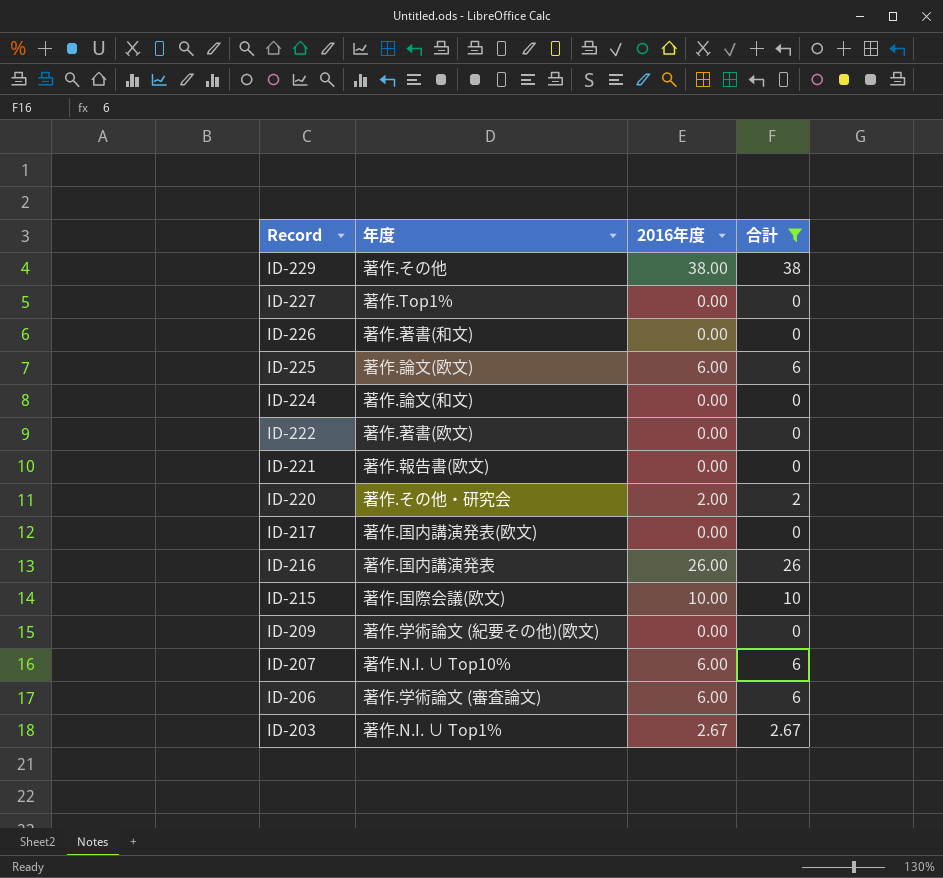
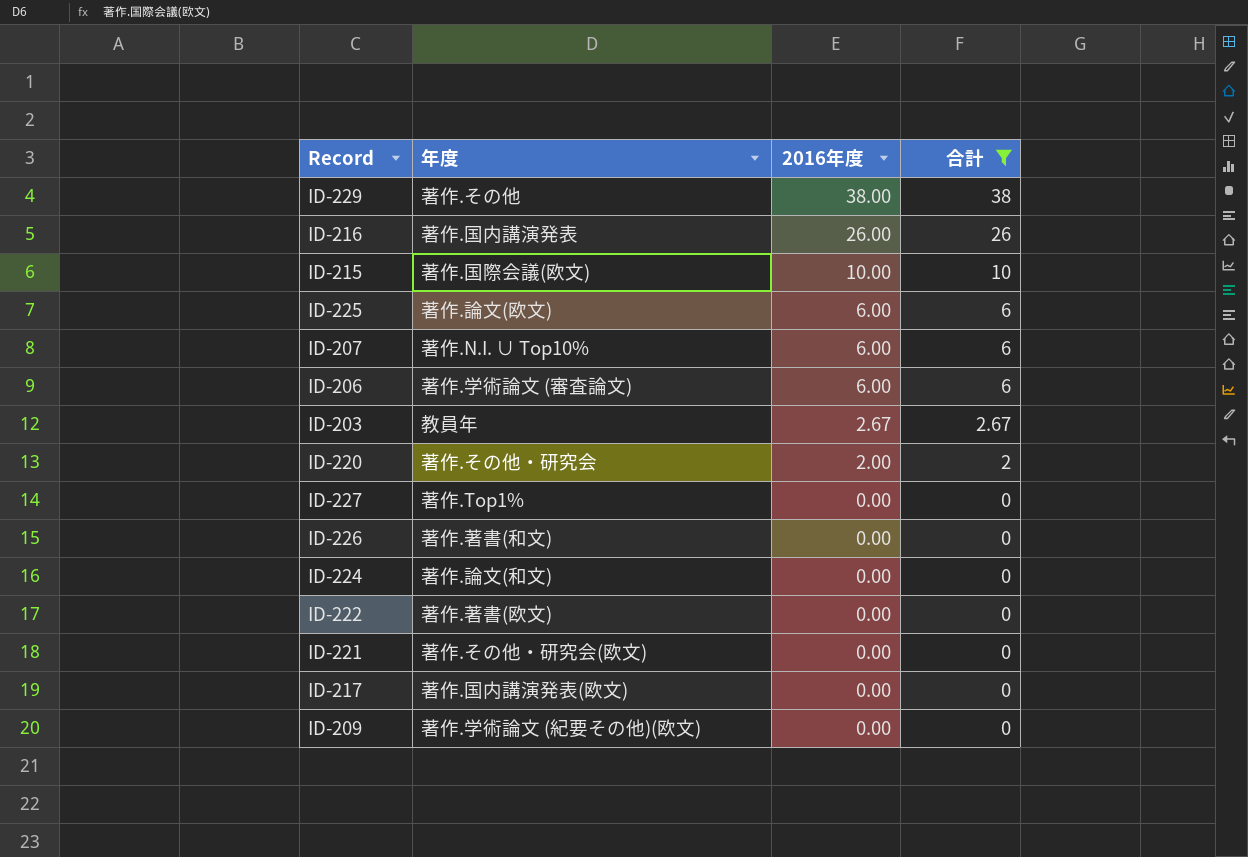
row order: Record descending -> 2016年度 descending
ID-203 | 年度: 著作.N.I. ∪ Top1% -> 教員年
ID-221 | 年度: 著作.報告書(欧文) -> 著作.その他・研究会(欧文)

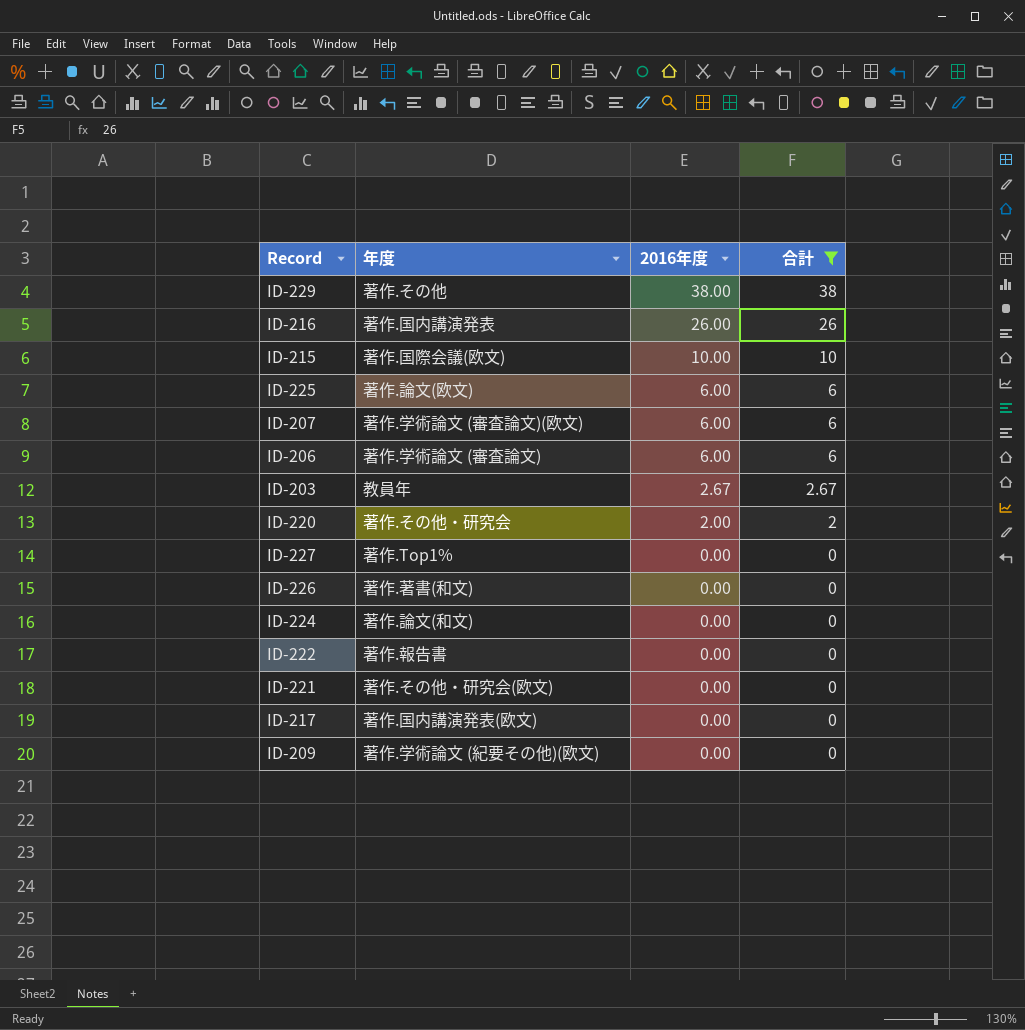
ID-207 | 年度: 著作.N.I. ∪ Top10% -> 著作.学術論文 (審査論文)(欧文)
ID-222 | 年度: 著作.著書(欧文) -> 著作.報告書

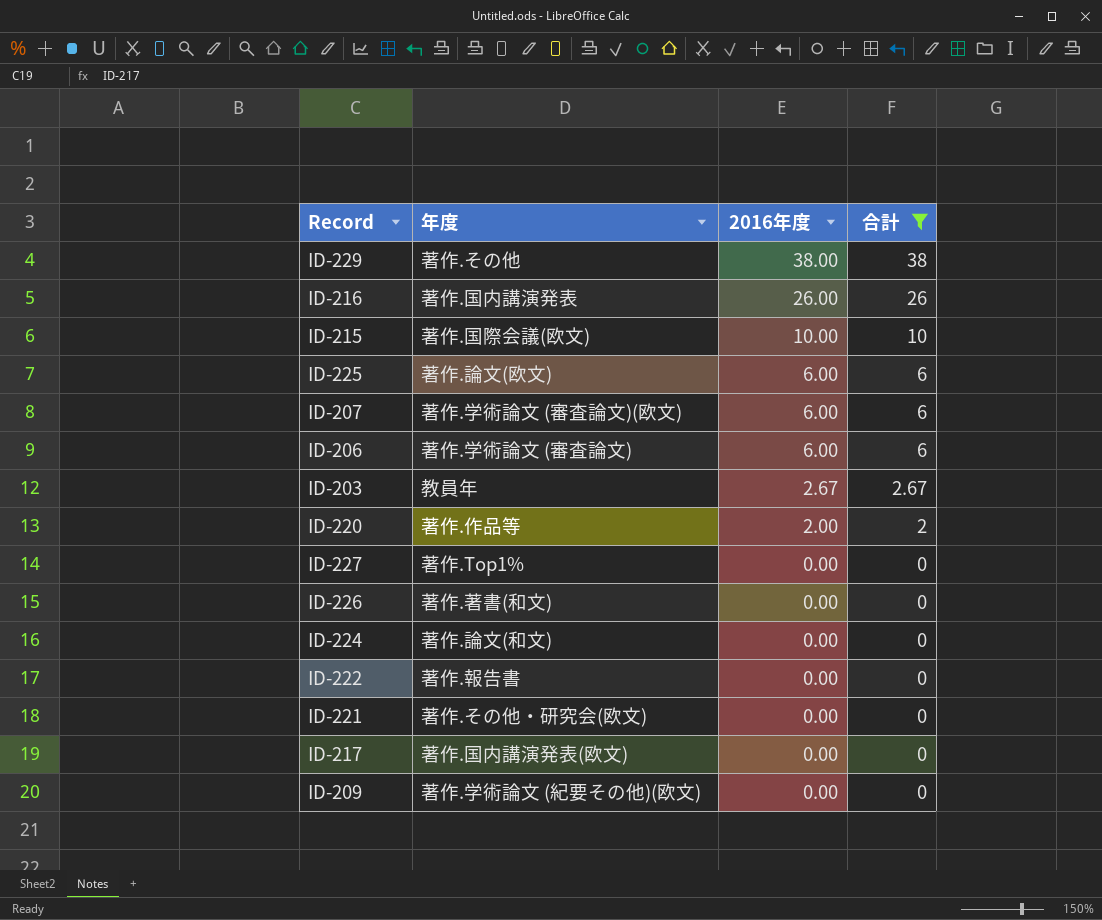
ID-220 | 年度: 著作.その他・研究会 -> 著作.作品等

